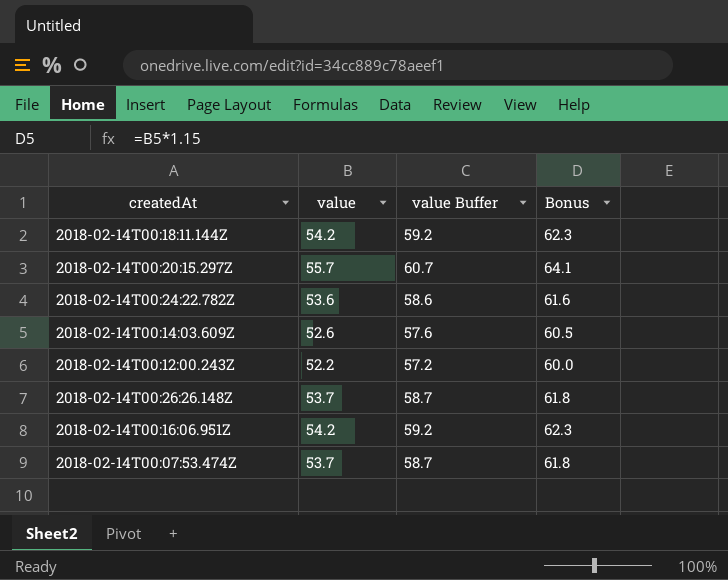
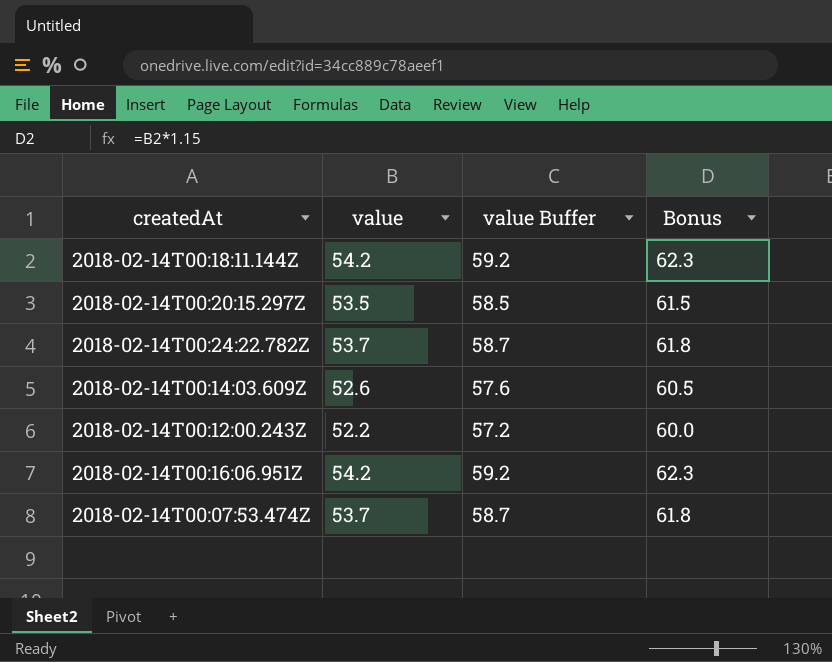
row 2018-02-14T00:26:26.148Z: 53.7 | 58.7 | 61.8 -> none
2018-02-14T00:20:15.297Z | value: 55.7 -> 53.5
2018-02-14T00:20:15.297Z | value Buffer: 60.7 -> 58.5
2018-02-14T00:20:15.297Z | Bonus: 64.1 -> 61.5
2018-02-14T00:24:22.782Z | value: 53.6 -> 53.7
2018-02-14T00:24:22.782Z | value Buffer: 58.6 -> 58.7
2018-02-14T00:24:22.782Z | Bonus: 61.6 -> 61.8

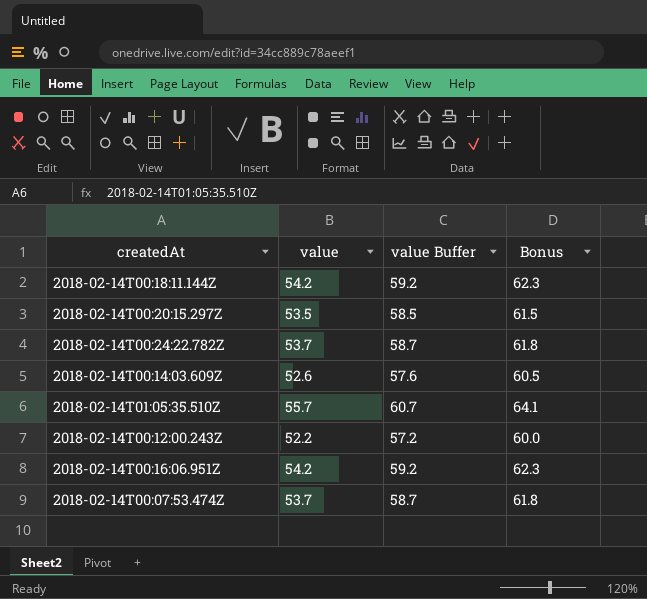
row 2018-02-14T01:05:35.510Z: none -> 55.7 | 60.7 | 64.1

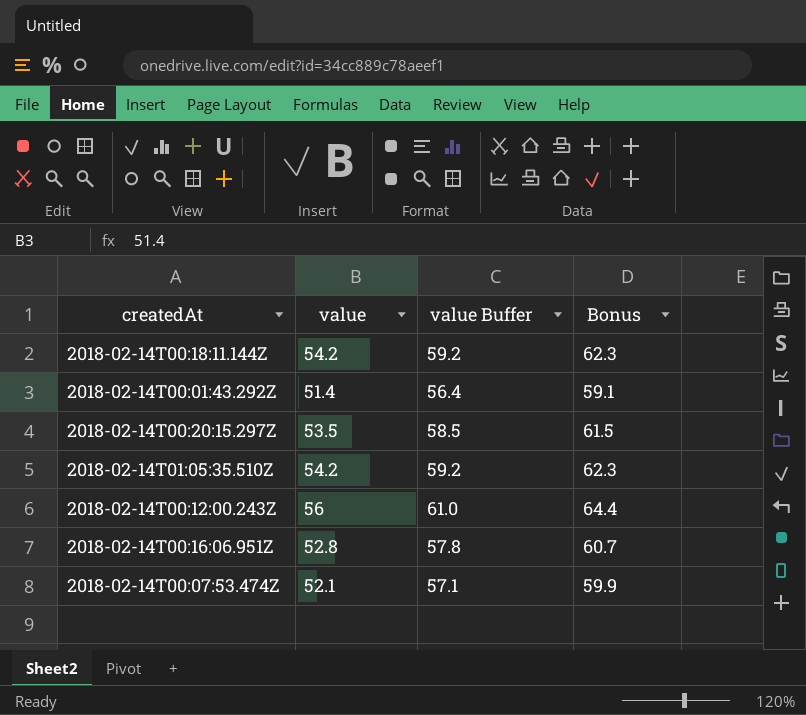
row 2018-02-14T00:24:22.782Z: 53.7 | 58.7 | 61.8 -> none
row 2018-02-14T00:14:03.609Z: 52.6 | 57.6 | 60.5 -> none
row 2018-02-14T00:01:43.292Z: none -> 51.4 | 56.4 | 59.1
2018-02-14T01:05:35.510Z | value: 55.7 -> 54.2
2018-02-14T01:05:35.510Z | value Buffer: 60.7 -> 59.2
2018-02-14T01:05:35.510Z | Bonus: 64.1 -> 62.3
2018-02-14T00:12:00.243Z | value: 52.2 -> 56
2018-02-14T00:12:00.243Z | value Buffer: 57.2 -> 61.0
2018-02-14T00:12:00.243Z | Bonus: 60.0 -> 64.4
2018-02-14T00:16:06.951Z | value: 54.2 -> 52.8
2018-02-14T00:16:06.951Z | value Buffer: 59.2 -> 57.8
2018-02-14T00:16:06.951Z | Bonus: 62.3 -> 60.7
2018-02-14T00:07:53.474Z | value: 53.7 -> 52.1
2018-02-14T00:07:53.474Z | value Buffer: 58.7 -> 57.1
2018-02-14T00:07:53.474Z | Bonus: 61.8 -> 59.9

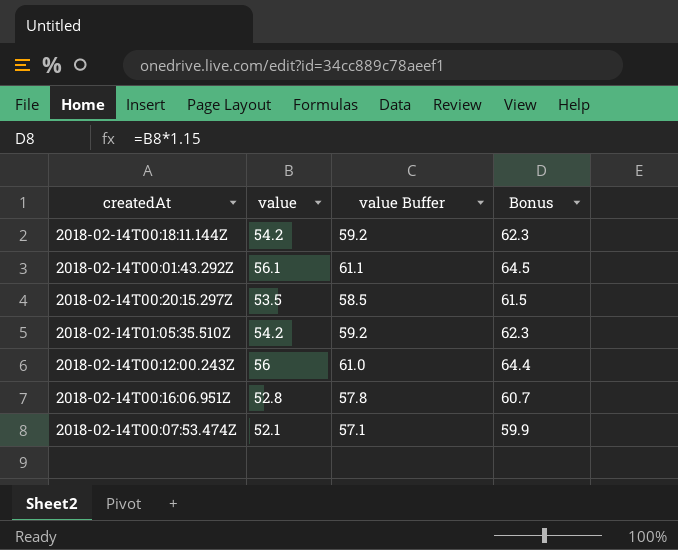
2018-02-14T00:01:43.292Z | value: 51.4 -> 56.1
2018-02-14T00:01:43.292Z | value Buffer: 56.4 -> 61.1
2018-02-14T00:01:43.292Z | Bonus: 59.1 -> 64.5

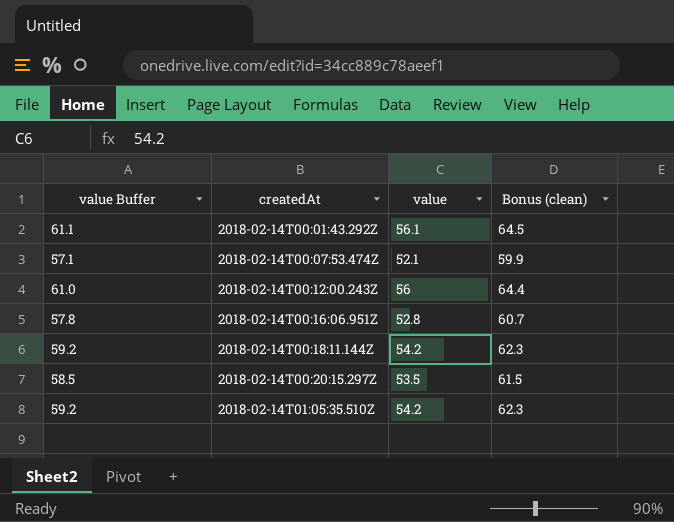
row order: none -> createdAt ascending
column value Buffer | position: 3 -> 1
column name: Bonus -> Bonus (clean)

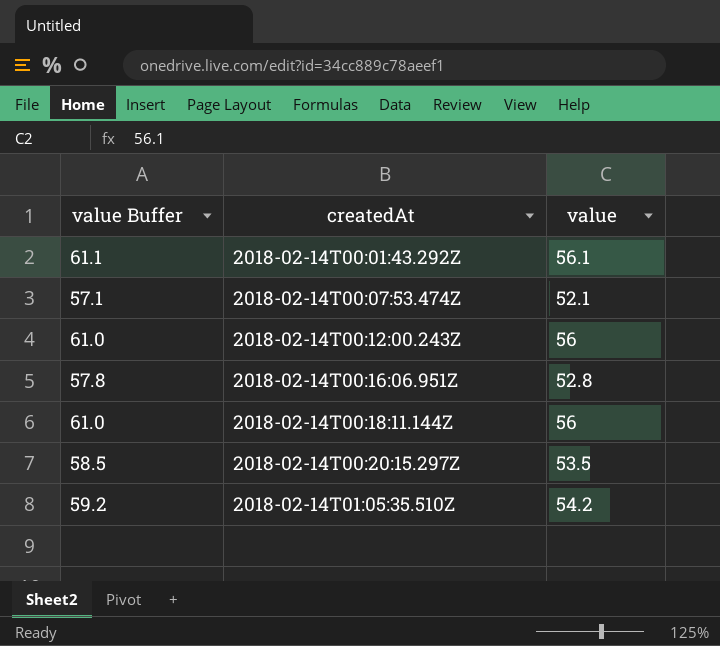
column Bonus (clean) | formula: [value] * 1.15 -> none
2018-02-14T00:18:11.144Z | value Buffer: 59.2 -> 61.0
2018-02-14T00:18:11.144Z | value: 54.2 -> 56

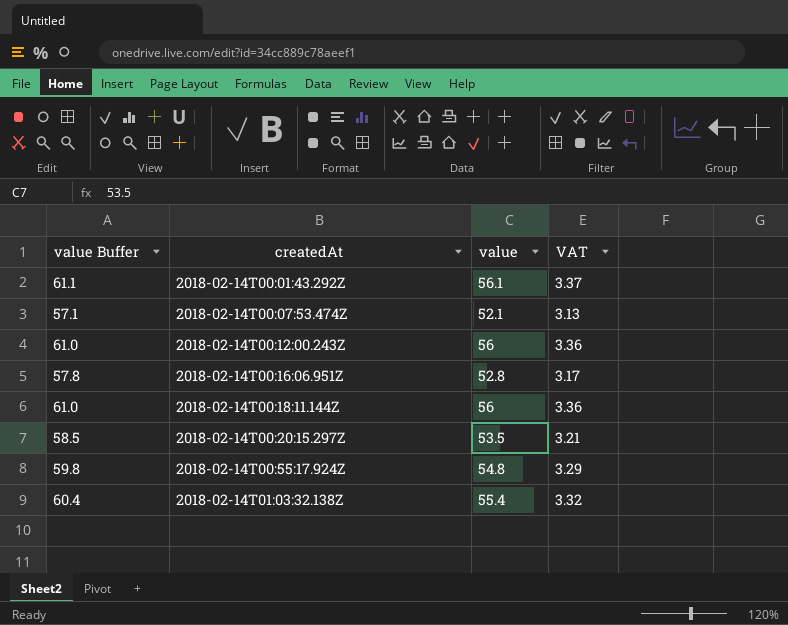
column VAT | formula: none -> [value] * 0.06
row 2018-02-14T01:05:35.510Z: 59.2 | 54.2 -> none
row 2018-02-14T00:55:17.924Z: none -> 59.8 | 54.8 | 3.29
row 2018-02-14T01:03:32.138Z: none -> 60.4 | 55.4 | 3.32

